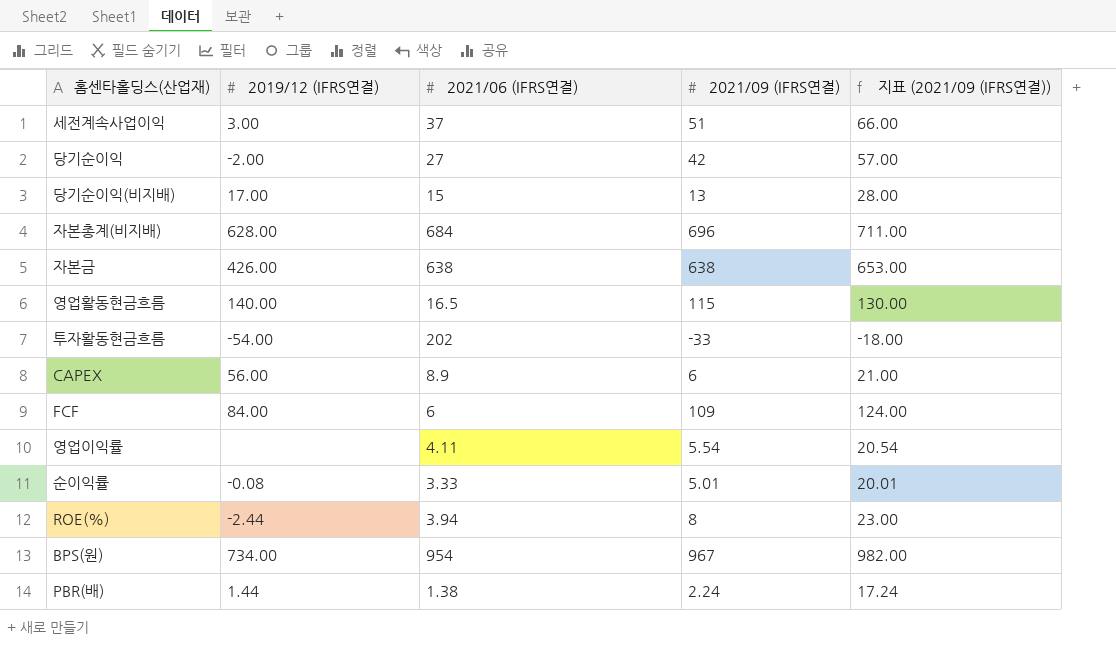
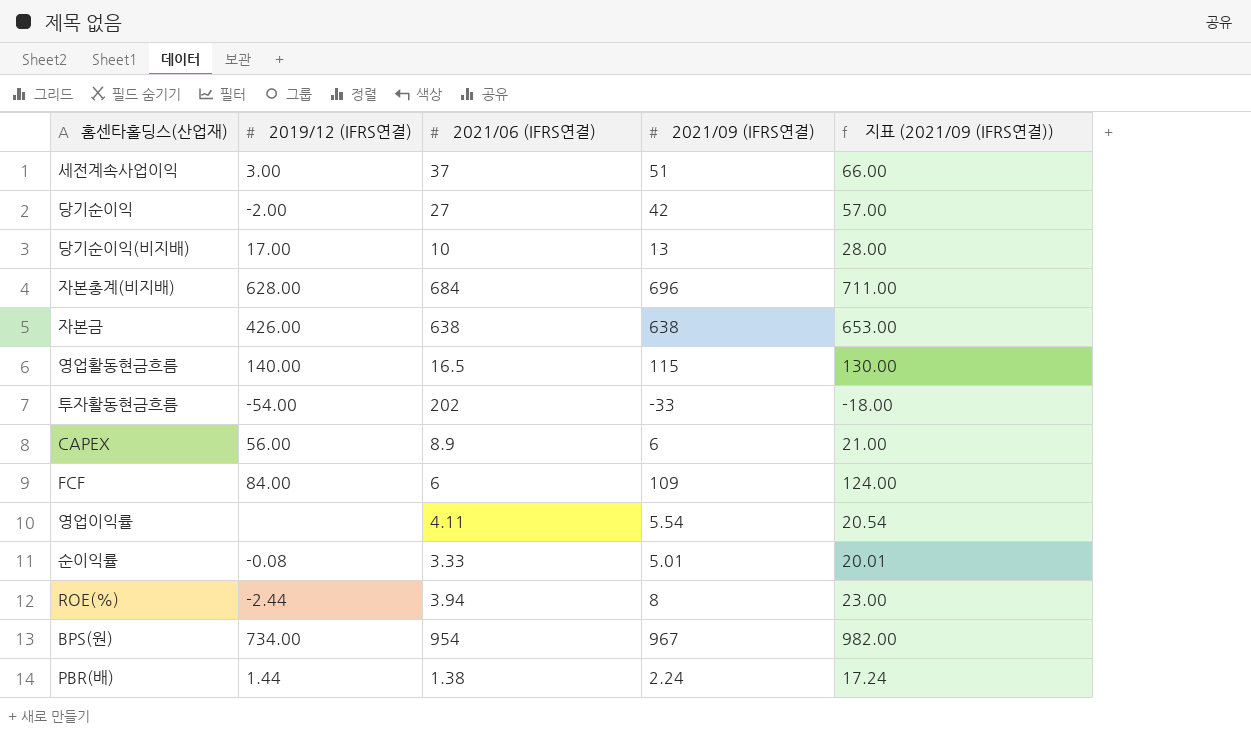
당기순이익(비지배) | 2021/06 (IFRS연결): 15 -> 10

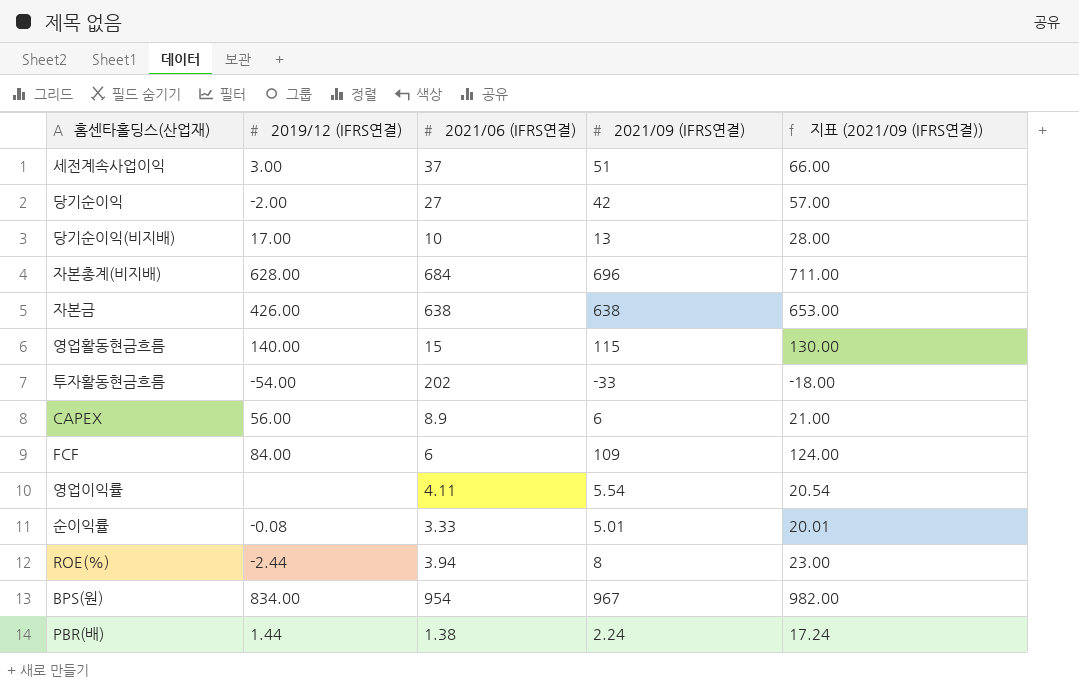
영업활동현금흐름 | 2021/06 (IFRS연결): 16.5 -> 15
BPS(원) | 2019/12 (IFRS연결): 734.00 -> 834.00

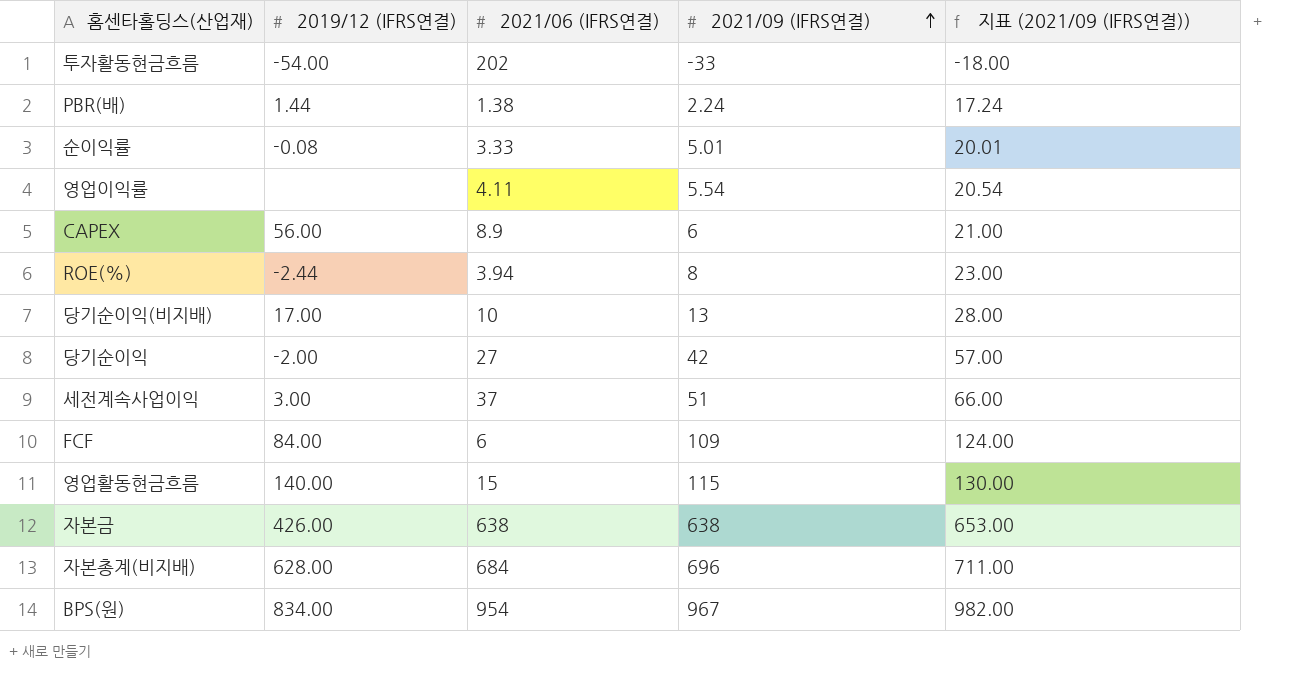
row order: none -> 2021/09 (IFRS연결) ascending

